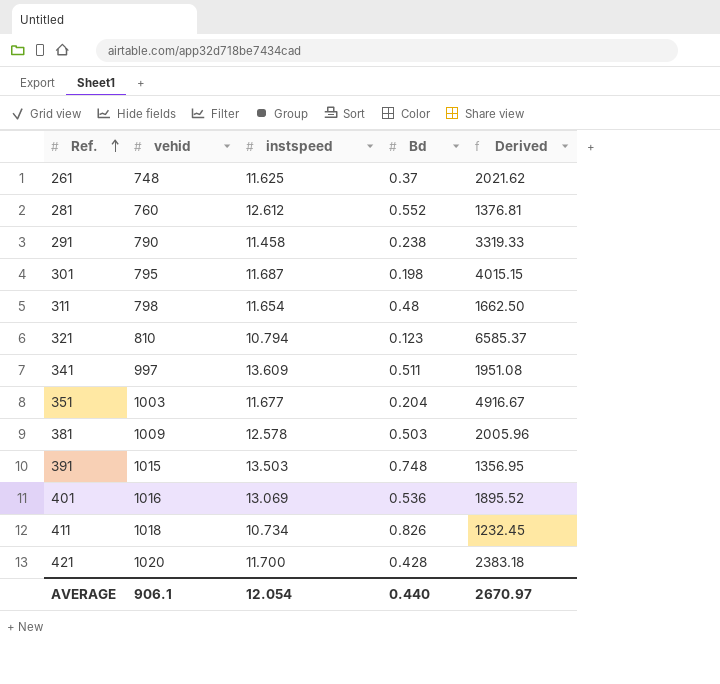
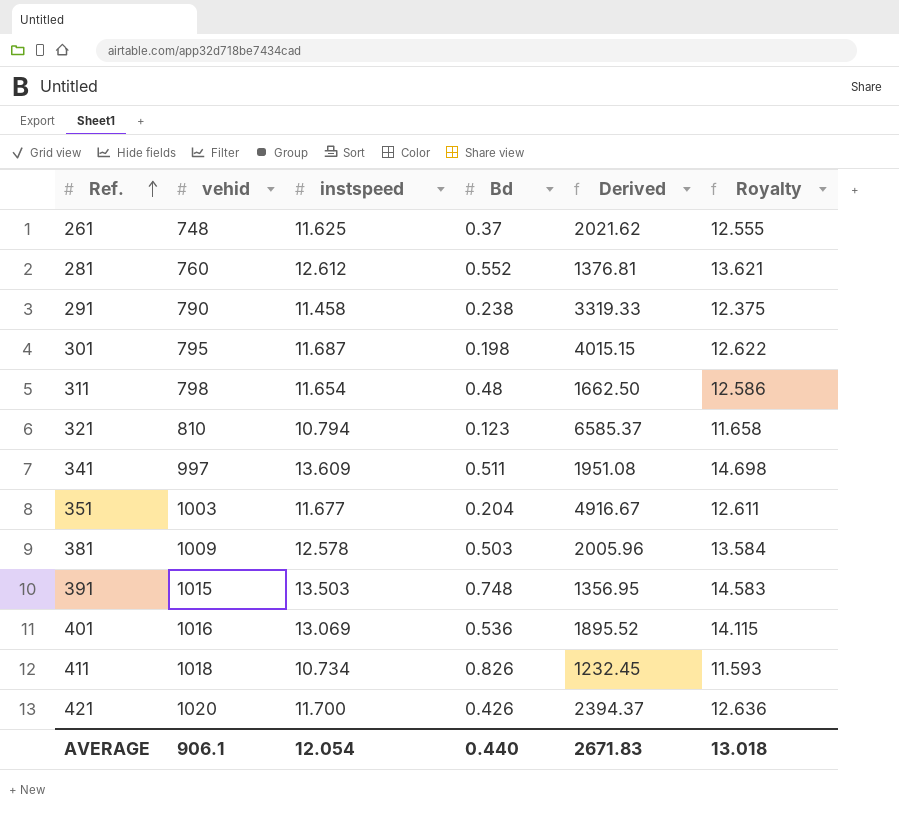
column Royalty | formula: none -> [instspeed] * 1.08
421 | Bd: 0.428 -> 0.426
421 | Derived: 2383.18 -> 2394.37
AVERAGE | Derived: 2670.97 -> 2671.83

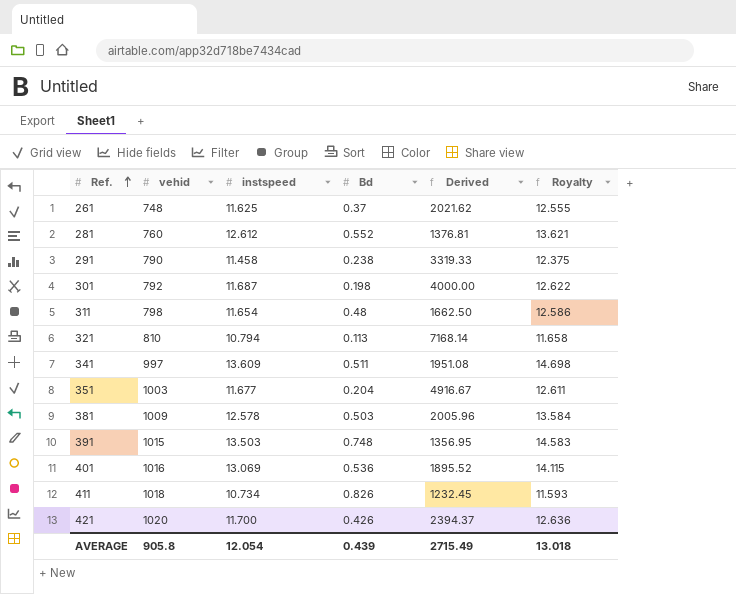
301 | vehid: 795 -> 792
301 | Derived: 4015.15 -> 4000.00
321 | Bd: 0.123 -> 0.113
321 | Derived: 6585.37 -> 7168.14
AVERAGE | vehid: 906.1 -> 905.8
AVERAGE | Bd: 0.440 -> 0.439
AVERAGE | Derived: 2671.83 -> 2715.49

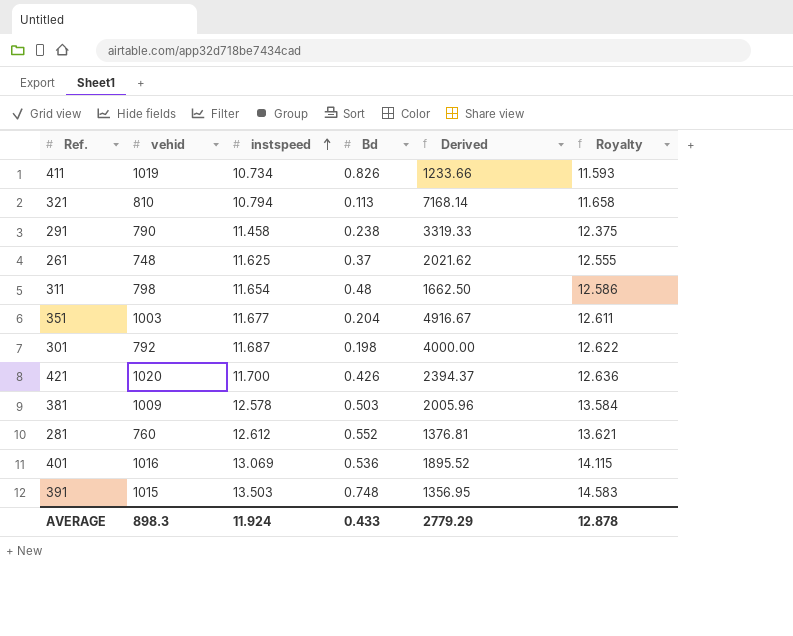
row order: Ref. ascending -> instspeed ascending
row 341: 997 | 13.609 | 0.511 | 1951.08 | 14.698 -> none
411 | vehid: 1018 -> 1019
411 | Derived: 1232.45 -> 1233.66
AVERAGE | vehid: 905.8 -> 898.3
AVERAGE | instspeed: 12.054 -> 11.924
AVERAGE | Bd: 0.439 -> 0.433
AVERAGE | Derived: 2715.49 -> 2779.29
AVERAGE | Royalty: 13.018 -> 12.878

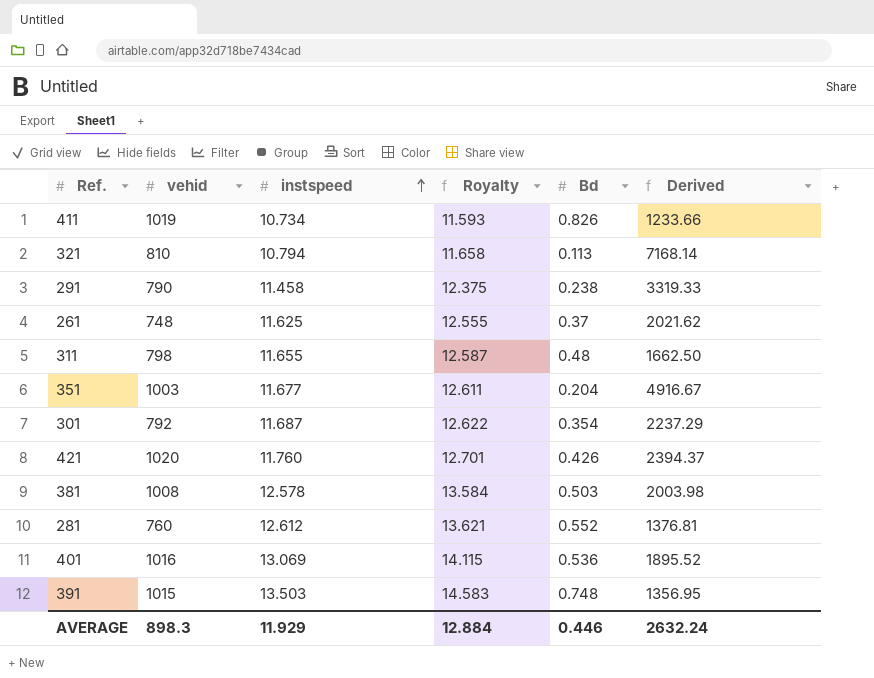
column Royalty | position: 6 -> 4
311 | instspeed: 11.654 -> 11.655
311 | Royalty: 12.586 -> 12.587
301 | Bd: 0.198 -> 0.354
301 | Derived: 4000.00 -> 2237.29
421 | instspeed: 11.700 -> 11.760
421 | Royalty: 12.636 -> 12.701
381 | vehid: 1009 -> 1008
381 | Derived: 2005.96 -> 2003.98
AVERAGE | instspeed: 11.924 -> 11.929
AVERAGE | Royalty: 12.878 -> 12.884
AVERAGE | Bd: 0.433 -> 0.446
AVERAGE | Derived: 2779.29 -> 2632.24

